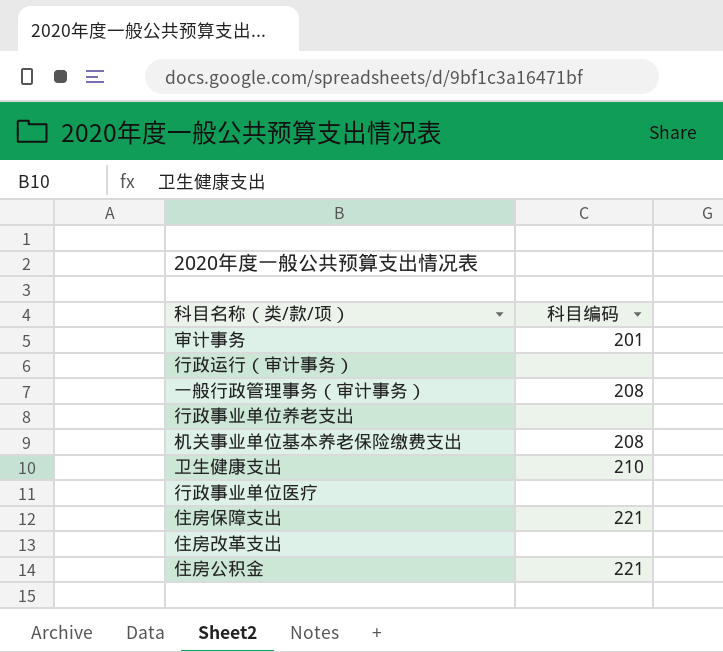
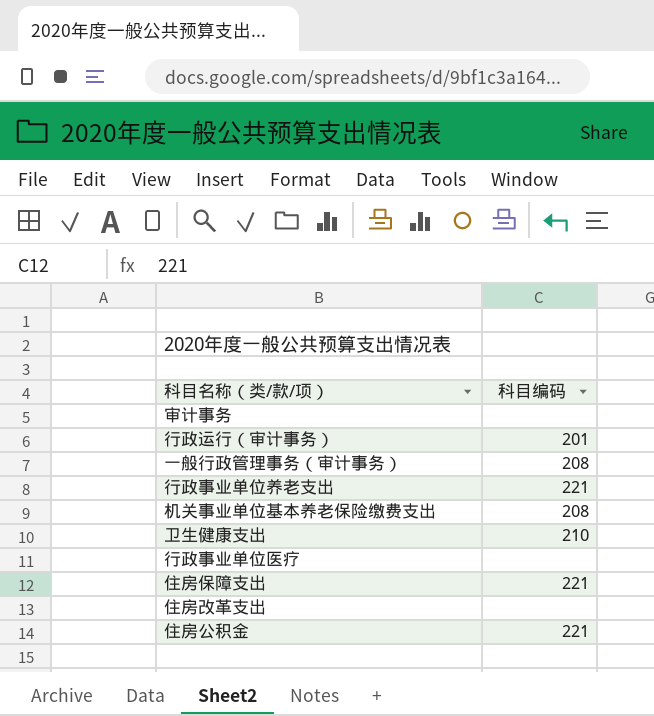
审计事务 | 科目编码: 201 -> none
行政运行（审计事务） | 科目编码: none -> 201
行政事业单位养老支出 | 科目编码: none -> 221

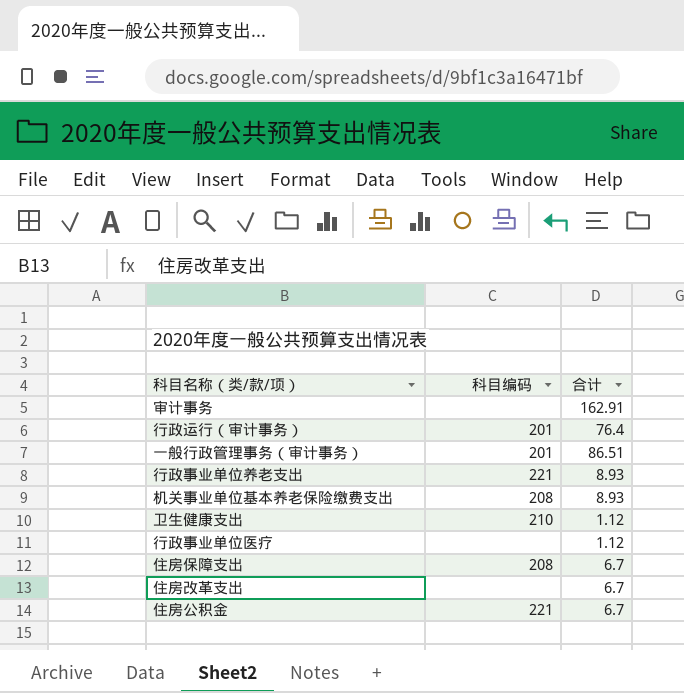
column 合计 | position: none -> 3
一般行政管理事务（审计事务） | 科目编码: 208 -> 201
住房保障支出 | 科目编码: 221 -> 208

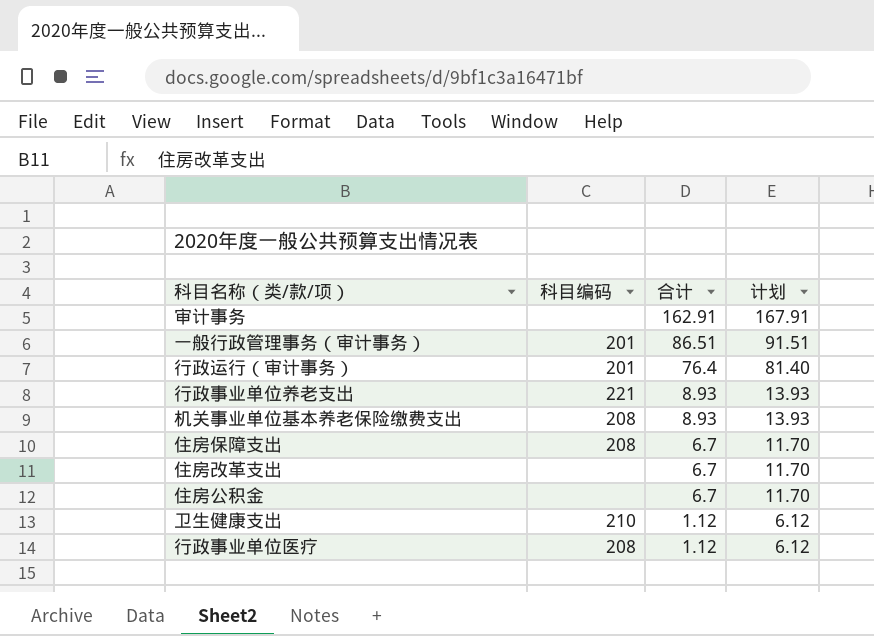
row order: none -> 合计 descending
column 计划 | formula: none -> [合计] + 5
住房公积金 | 科目编码: 221 -> none
行政事业单位医疗 | 科目编码: none -> 208

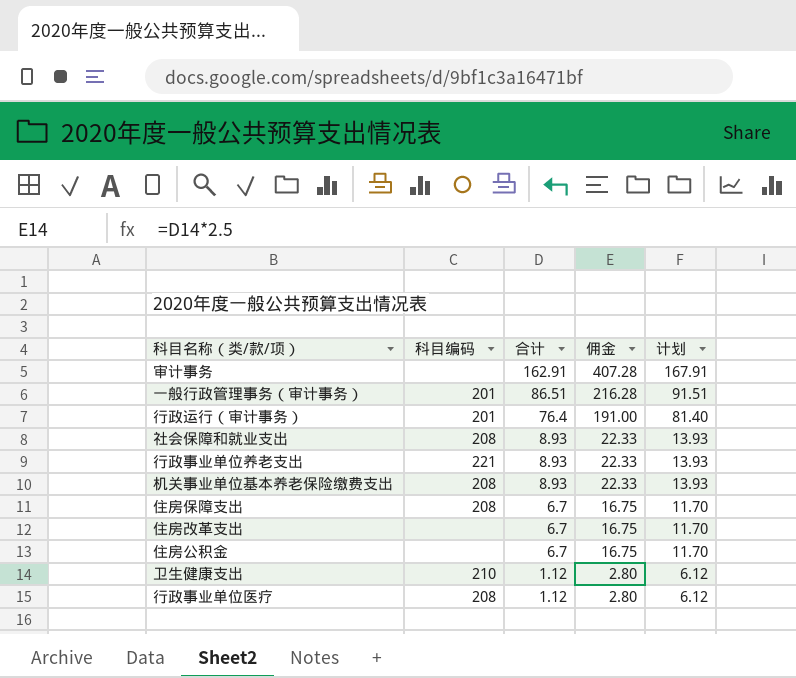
column 佣金 | formula: none -> [合计] * 2.5
row 社会保障和就业支出: none -> 208 | 8.93 | 22.33 | 13.93

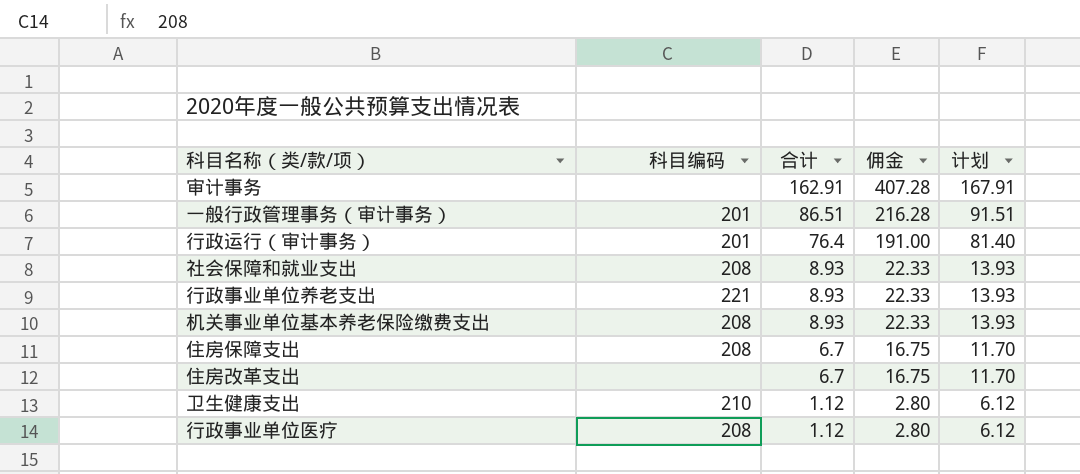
row 住房公积金: none | 6.7 | 16.75 | 11.70 -> none

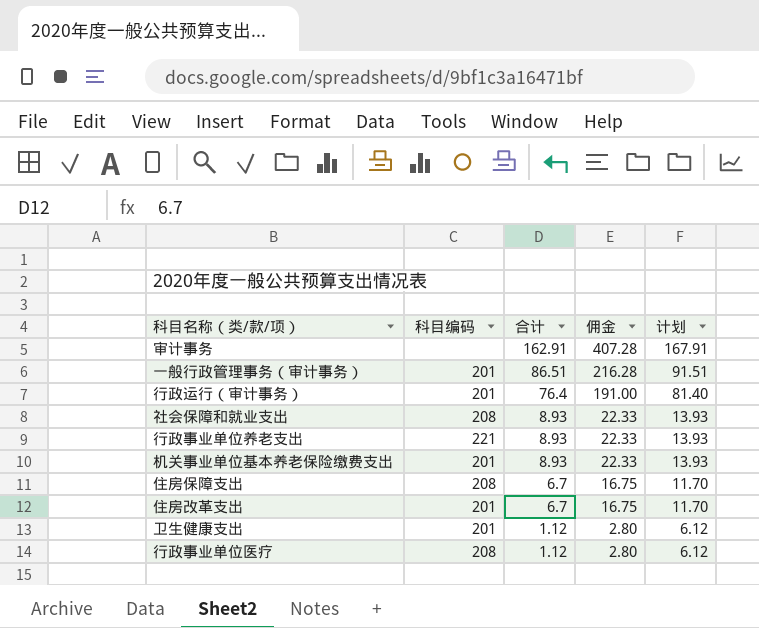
机关事业单位基本养老保险缴费支出 | 科目编码: 208 -> 201
住房改革支出 | 科目编码: none -> 201
卫生健康支出 | 科目编码: 210 -> 201

